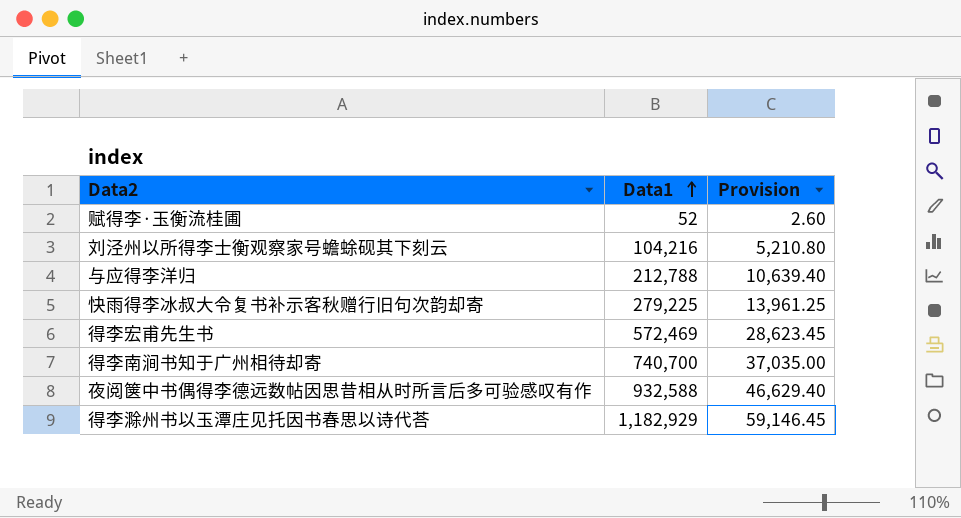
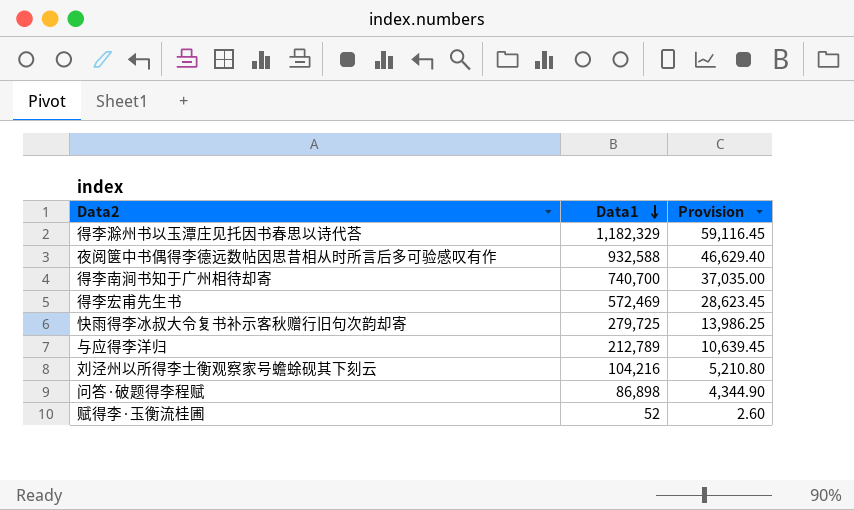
row order: Data1 ascending -> Data1 descending
得李滁州书以玉潭庄见托因书春思以诗代荅 | Data1: 1,182,929 -> 1,182,329
得李滁州书以玉潭庄见托因书春思以诗代荅 | Provision: 59,146.45 -> 59,116.45
快雨得李冰叔大令复书补示客秋赠行旧句次韵却寄 | Data1: 279,225 -> 279,725
快雨得李冰叔大令复书补示客秋赠行旧句次韵却寄 | Provision: 13,961.25 -> 13,986.25
与应得李洋归 | Data1: 212,788 -> 212,789
与应得李洋归 | Provision: 10,639.40 -> 10,639.45
row 问答·破题得李程赋: none -> 86,898 | 4,344.90

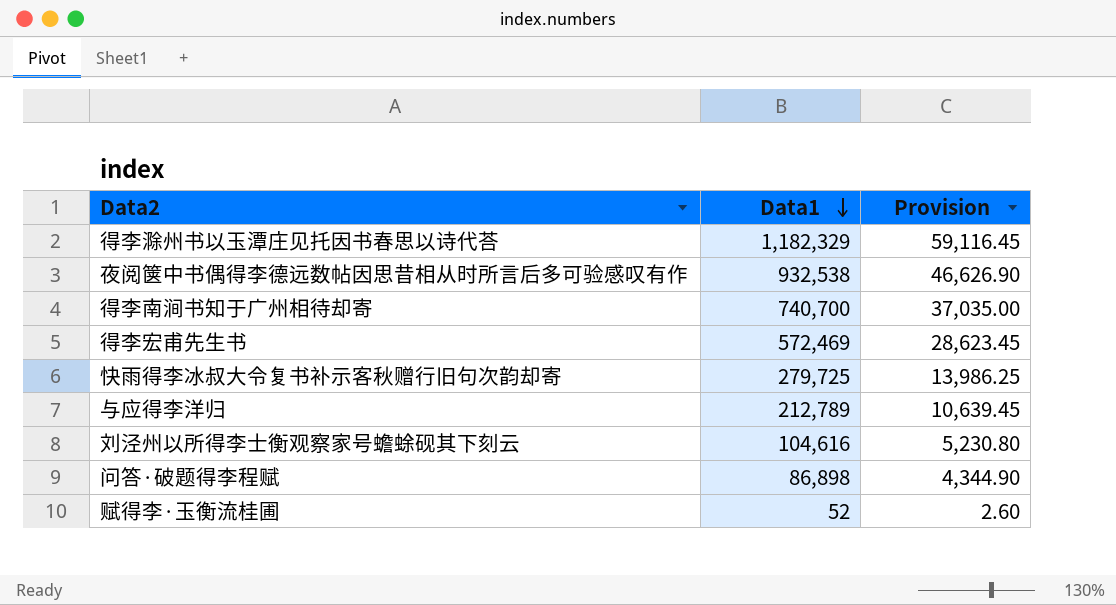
夜阅箧中书偶得李德远数帖因思昔相从时所言后多可验感叹有作 | Data1: 932,588 -> 932,538
夜阅箧中书偶得李德远数帖因思昔相从时所言后多可验感叹有作 | Provision: 46,629.40 -> 46,626.90
刘泾州以所得李士衡观察家号蟾蜍砚其下刻云 | Data1: 104,216 -> 104,616
刘泾州以所得李士衡观察家号蟾蜍砚其下刻云 | Provision: 5,210.80 -> 5,230.80

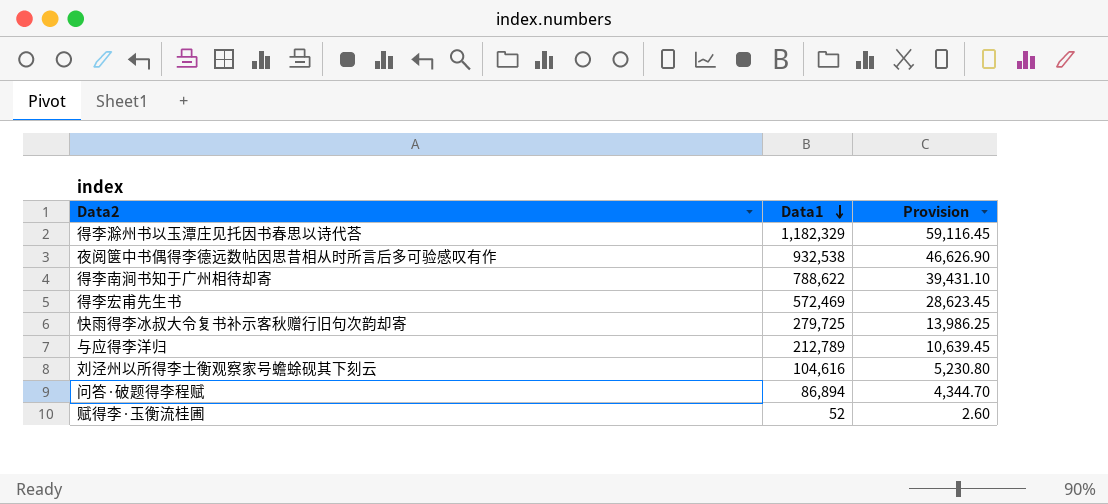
得李南涧书知于广州相待却寄 | Data1: 740,700 -> 788,622
得李南涧书知于广州相待却寄 | Provision: 37,035.00 -> 39,431.10
问答·破题得李程赋 | Data1: 86,898 -> 86,894
问答·破题得李程赋 | Provision: 4,344.90 -> 4,344.70

